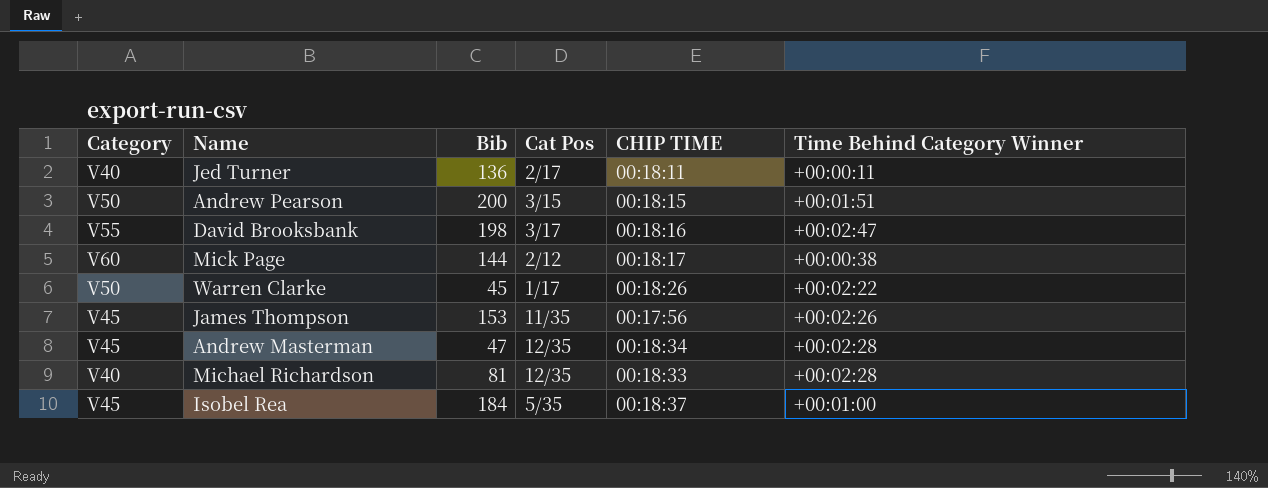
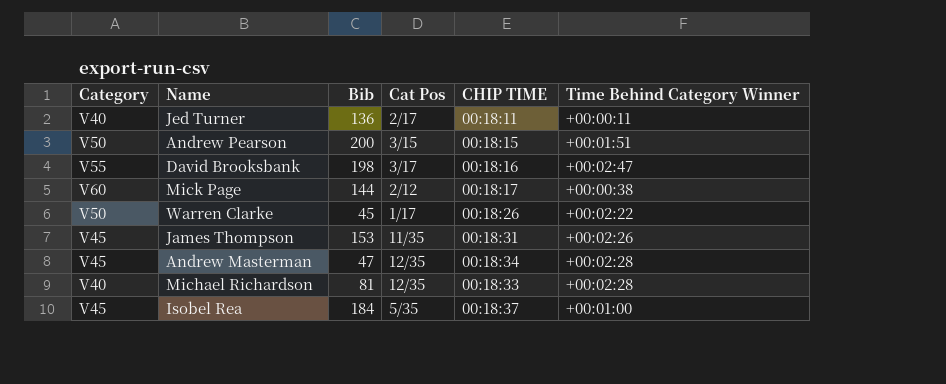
James Thompson | CHIP TIME: 00:17:56 -> 00:18:31

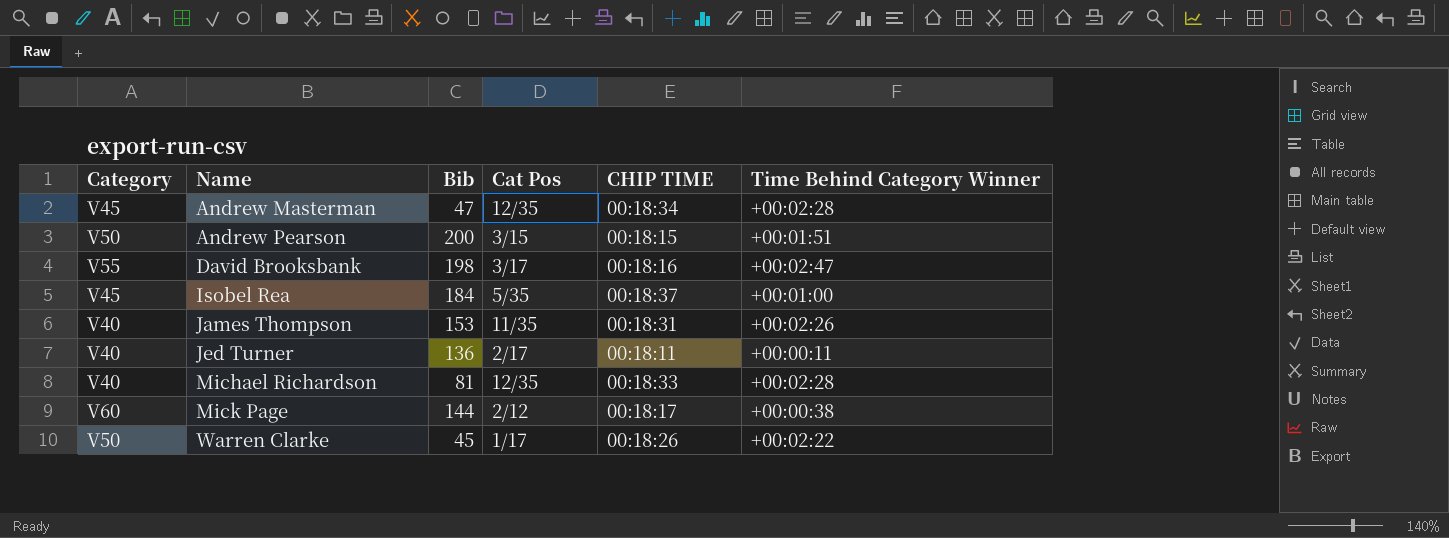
row order: none -> Name ascending
James Thompson | Category: V45 -> V40

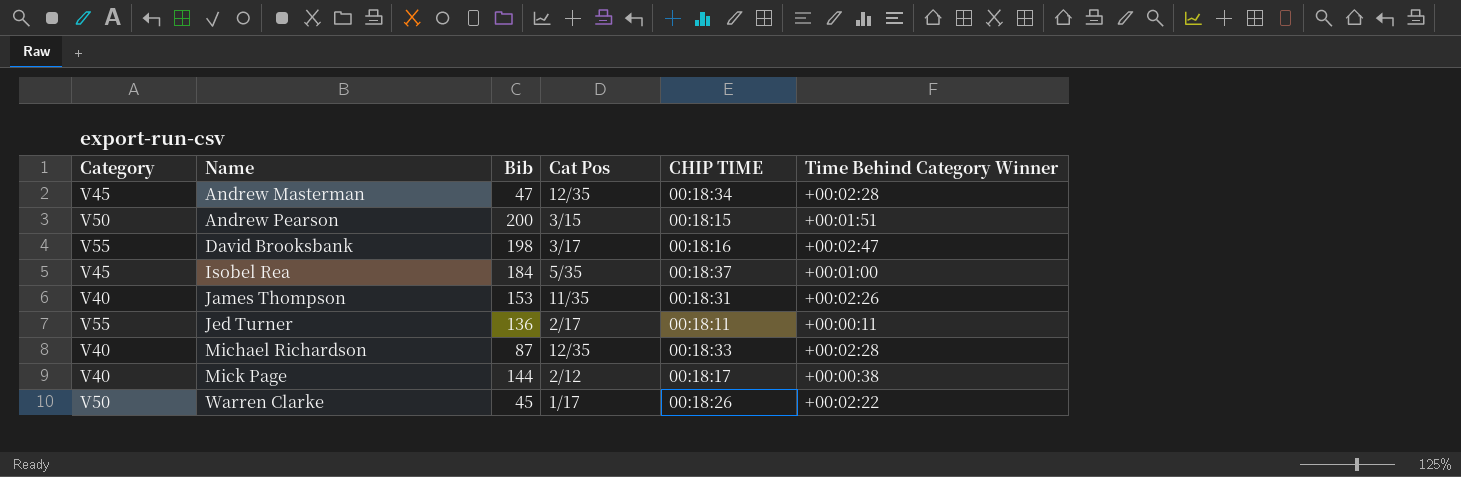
Jed Turner | Category: V40 -> V55
Michael Richardson | Bib: 81 -> 87
Mick Page | Category: V60 -> V40

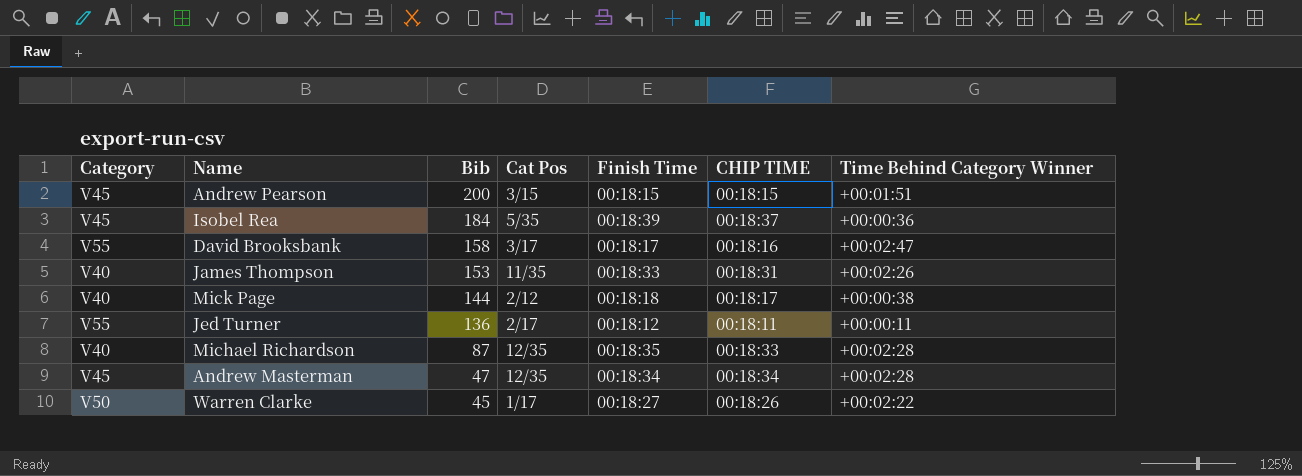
row order: Name ascending -> Bib descending
column Finish Time | position: none -> 5
Andrew Pearson | Category: V50 -> V45
Isobel Rea | Time Behind Category Winner: +00:01:00 -> +00:00:36
David Brooksbank | Bib: 198 -> 158

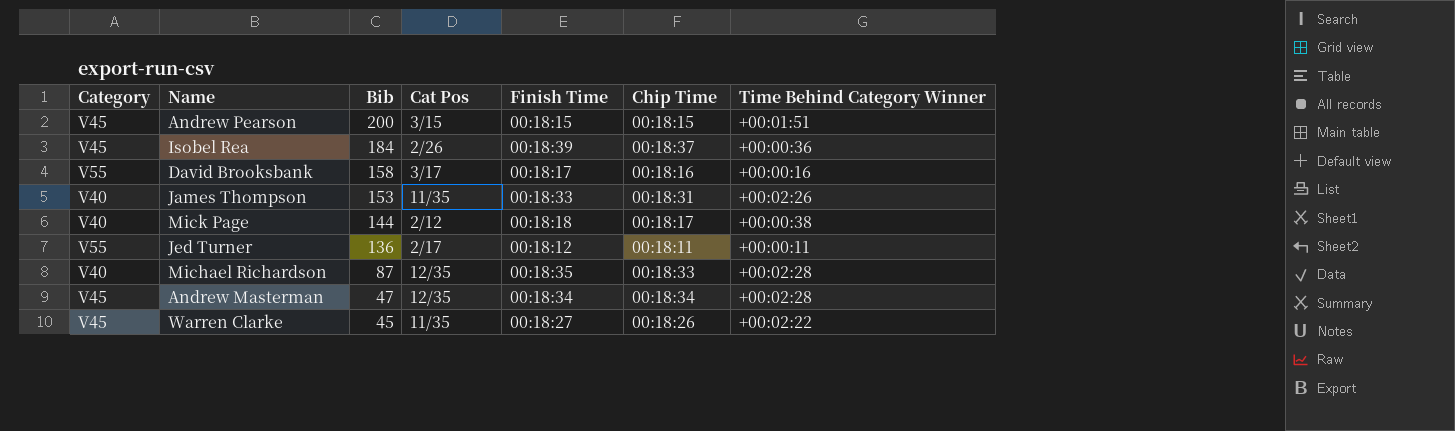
column name: CHIP TIME -> Chip Time
Isobel Rea | Cat Pos: 5/35 -> 2/26
David Brooksbank | Time Behind Category Winner: +00:02:47 -> +00:00:16
Warren Clarke | Category: V50 -> V45
Warren Clarke | Cat Pos: 1/17 -> 11/35

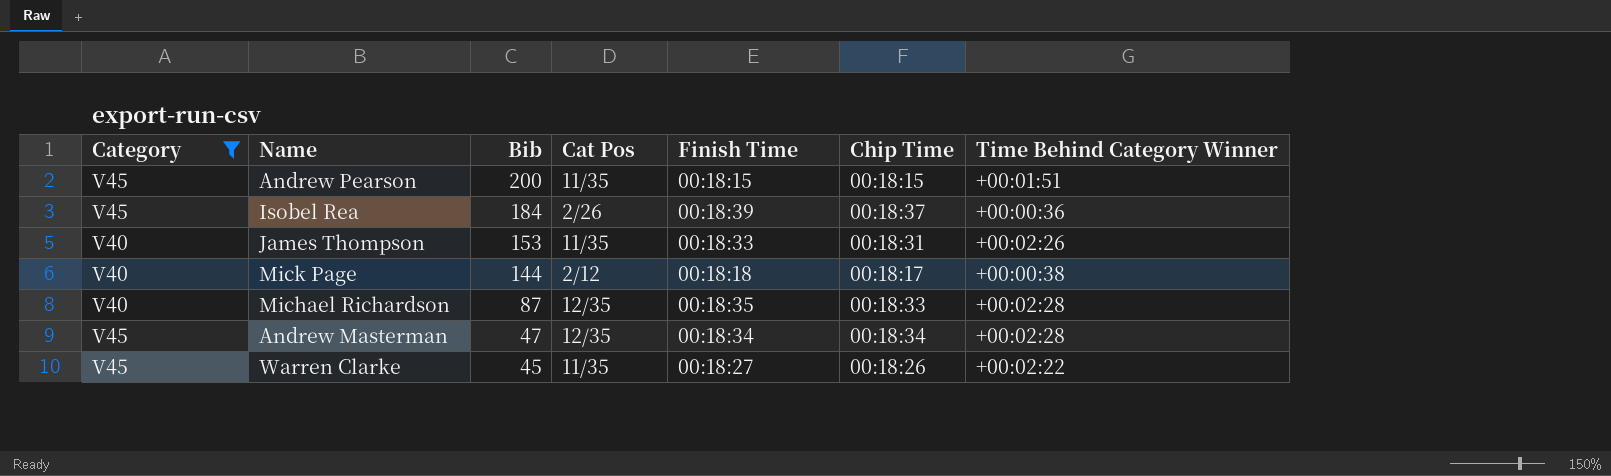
filter: none -> Category != V55
Andrew Pearson | Cat Pos: 3/15 -> 11/35

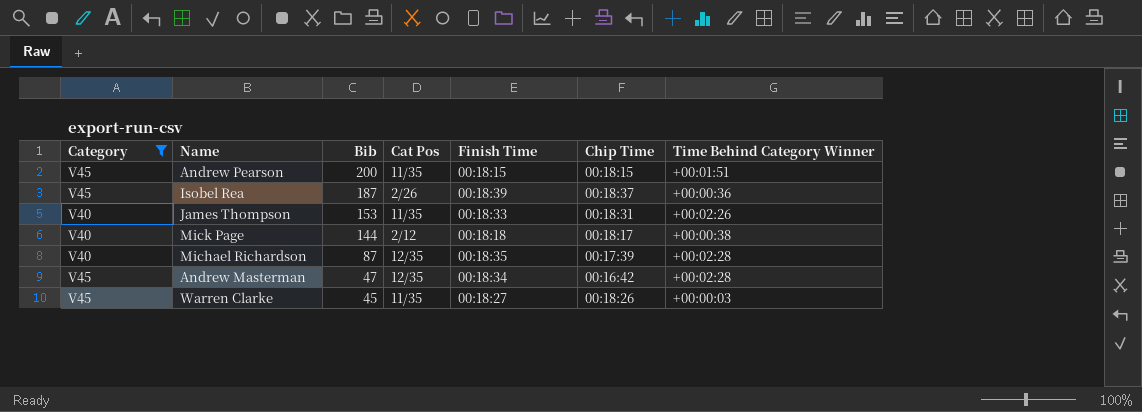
Isobel Rea | Bib: 184 -> 187
Michael Richardson | Chip Time: 00:18:33 -> 00:17:39
Andrew Masterman | Chip Time: 00:18:34 -> 00:16:42
Warren Clarke | Time Behind Category Winner: +00:02:22 -> +00:00:03

